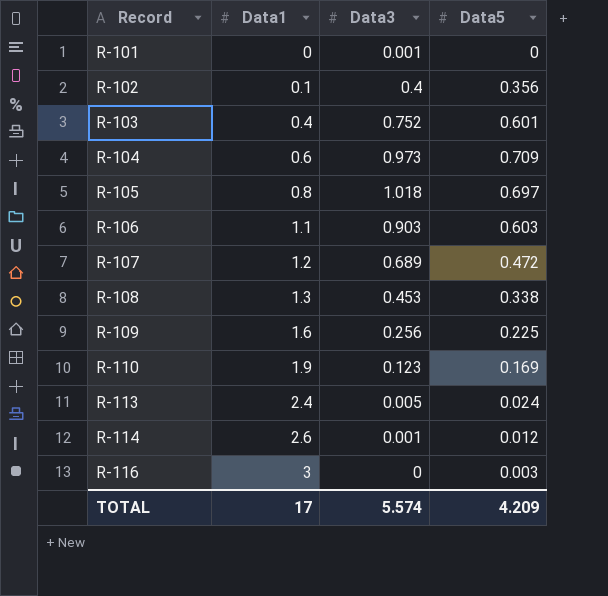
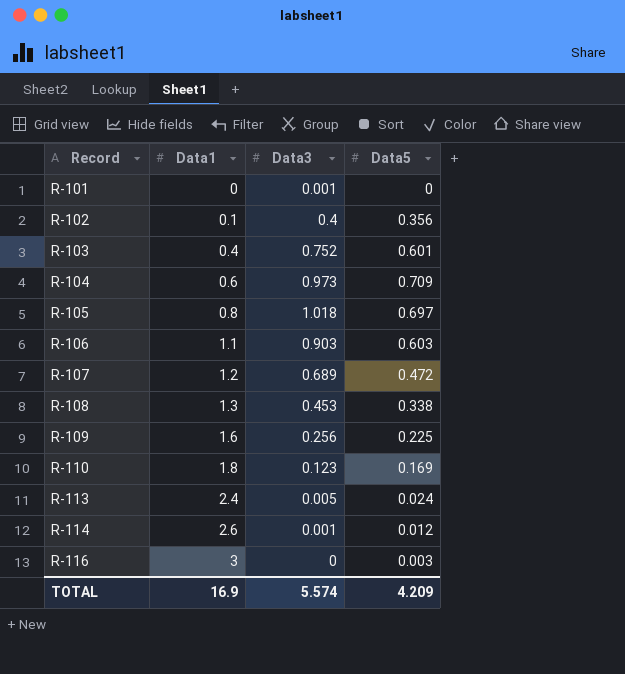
R-110 | Data1: 1.9 -> 1.8
TOTAL | Data1: 17 -> 16.9

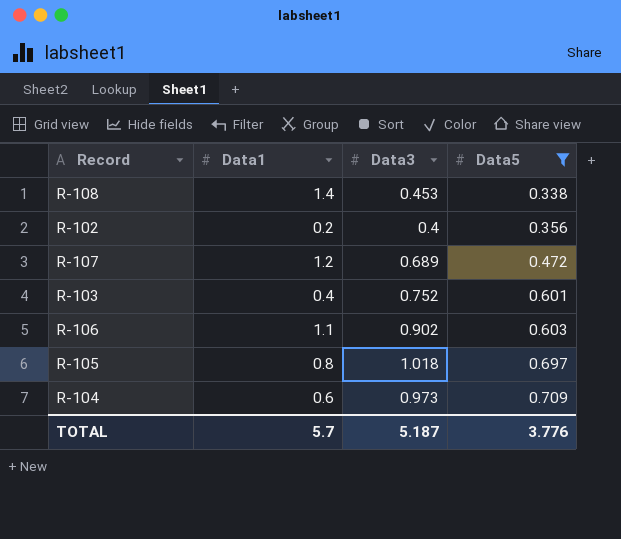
filter: none -> Data5 >= 0.338
row order: Record ascending -> Data5 ascending
R-108 | Data1: 1.3 -> 1.4
R-102 | Data1: 0.1 -> 0.2
R-106 | Data3: 0.903 -> 0.902
TOTAL | Data1: 16.9 -> 5.7
TOTAL | Data3: 5.574 -> 5.187
TOTAL | Data5: 4.209 -> 3.776

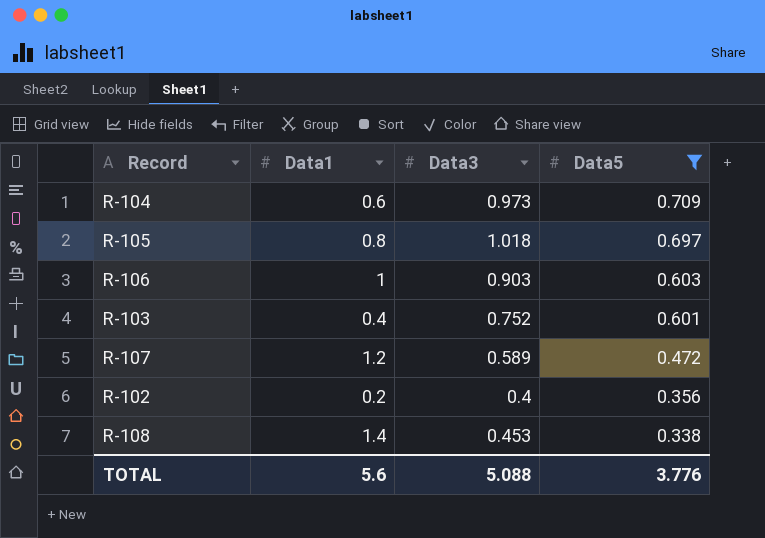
row order: Data5 ascending -> Data5 descending
R-106 | Data1: 1.1 -> 1
R-106 | Data3: 0.902 -> 0.903
R-107 | Data3: 0.689 -> 0.589
TOTAL | Data1: 5.7 -> 5.6
TOTAL | Data3: 5.187 -> 5.088

